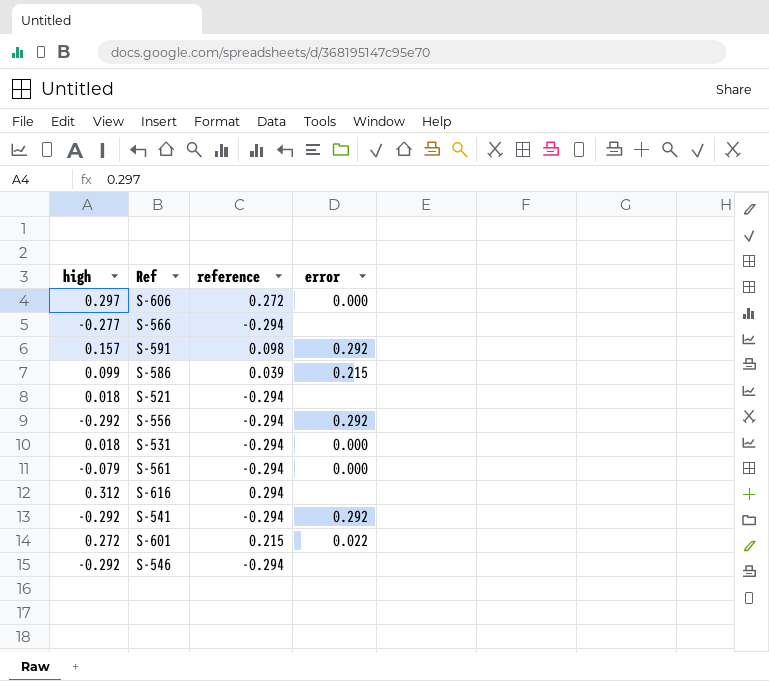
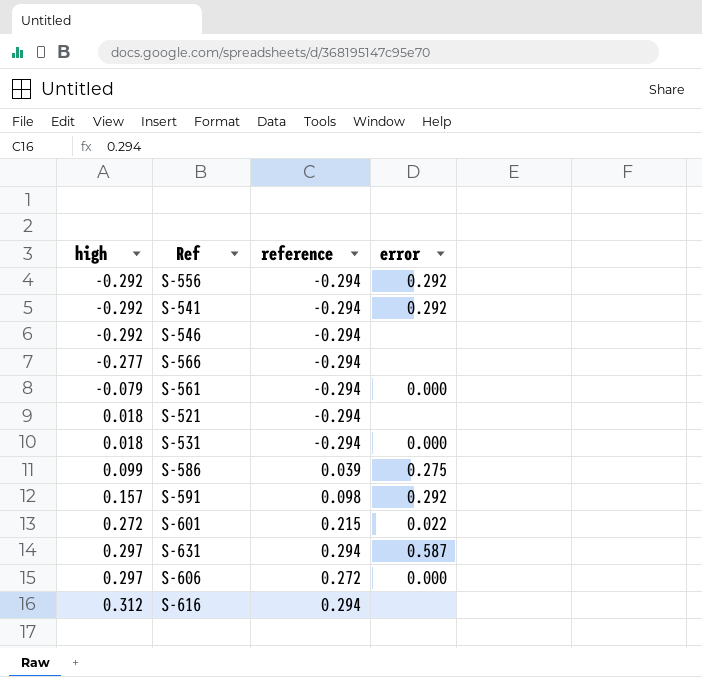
row order: none -> high ascending
S-586 | error: 0.215 -> 0.275
row S-631: none -> 0.297 | 0.294 | 0.587

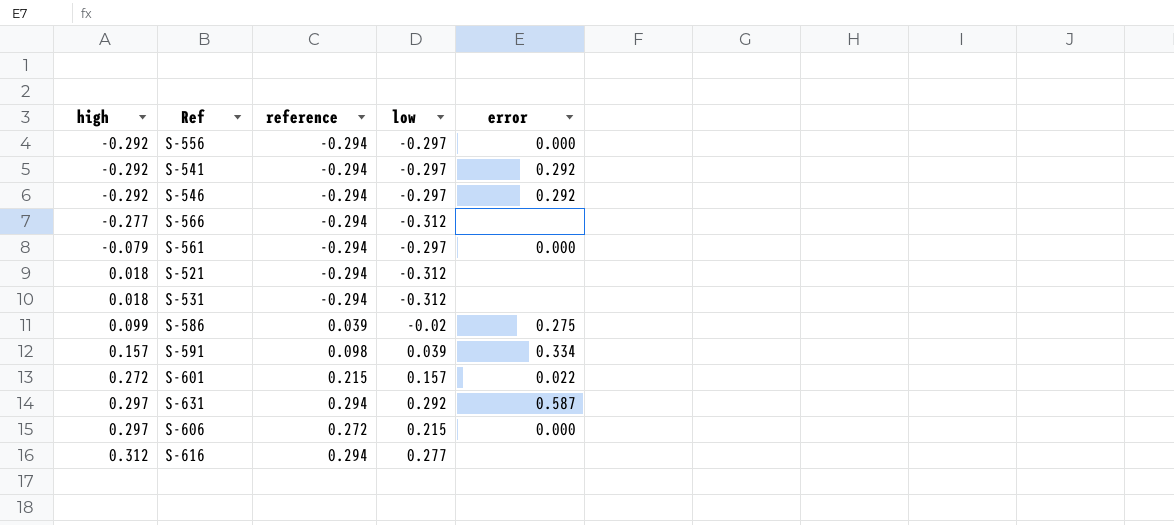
column low | position: none -> 4
S-556 | error: 0.292 -> 0.000
S-546 | error: none -> 0.292
S-531 | error: 0.000 -> none
S-591 | error: 0.292 -> 0.334

